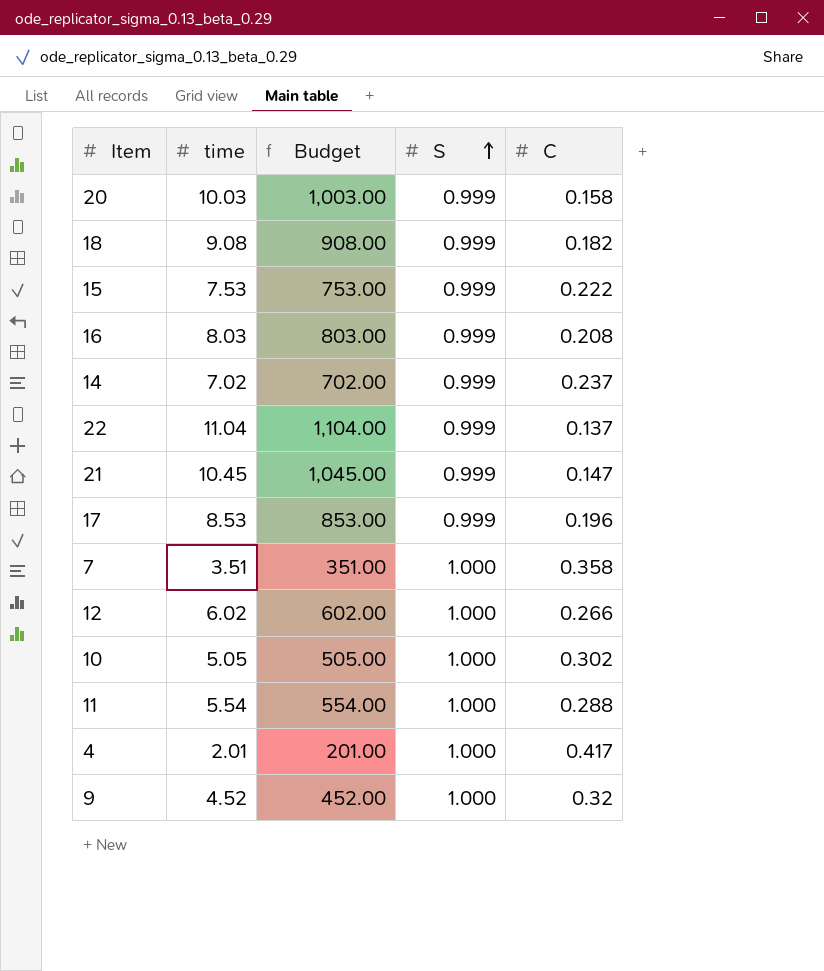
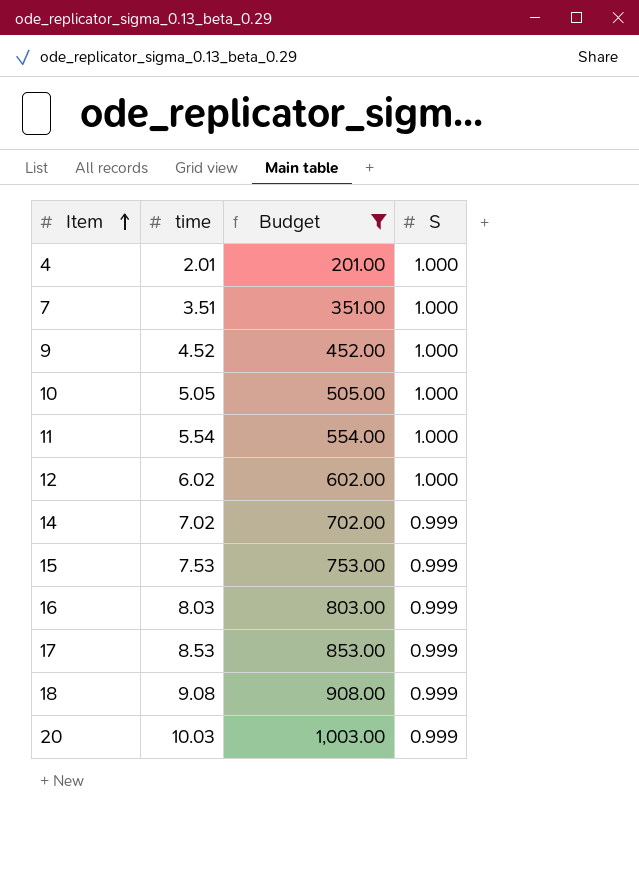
filter: none -> Budget <= 1,003.00
row order: S ascending -> Item ascending
column C | position: 5 -> none

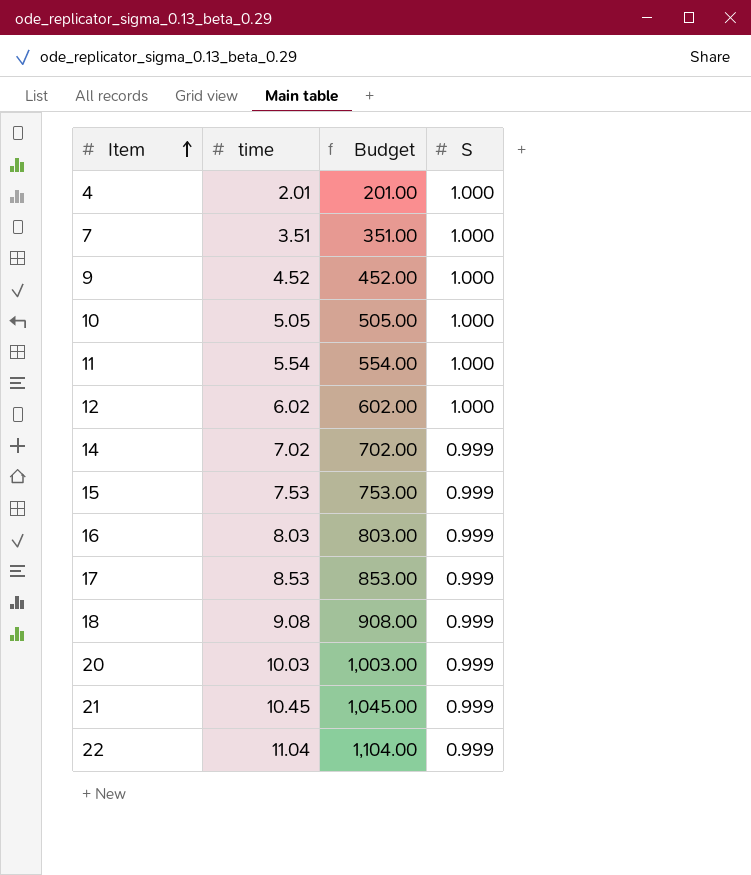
filter: Budget <= 1,003.00 -> none

